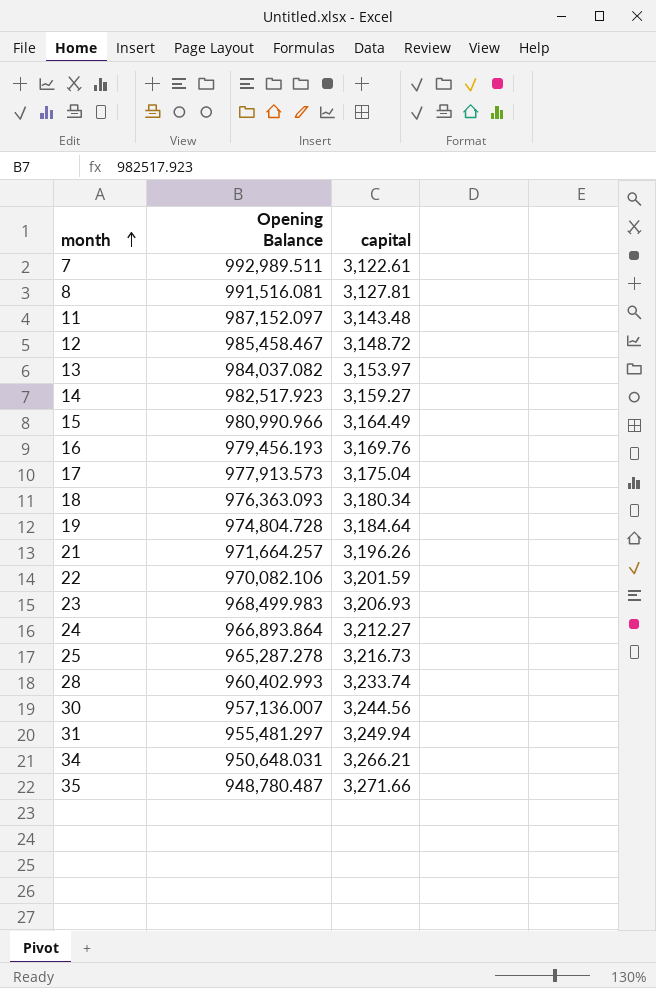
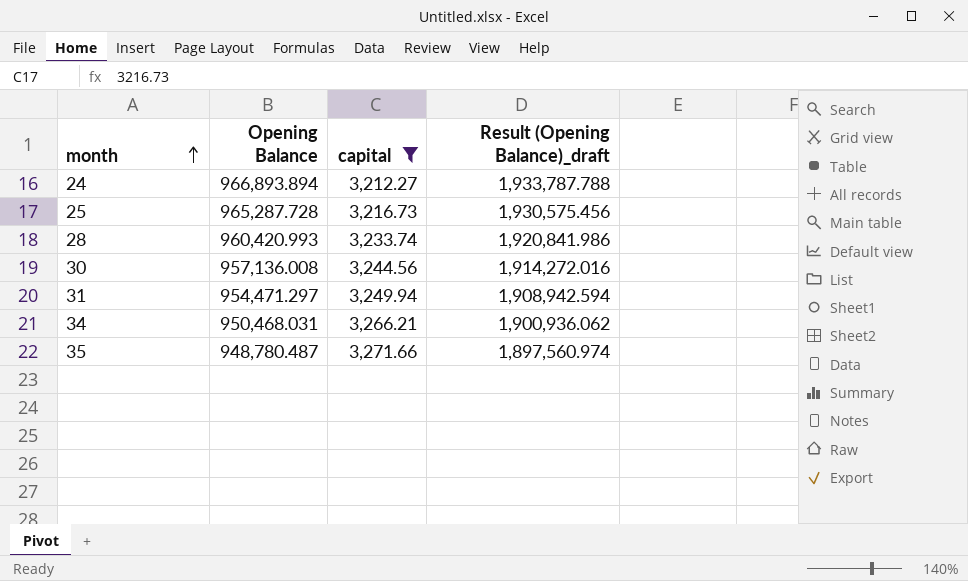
filter: none -> capital >= 3,212.27
column Result (Opening Balance)_draft | formula: none -> [Opening Balance] * 2
24 | Opening Balance: 966,893.864 -> 966,893.894
25 | Opening Balance: 965,287.278 -> 965,287.728
28 | Opening Balance: 960,402.993 -> 960,420.993
30 | Opening Balance: 957,136.007 -> 957,136.008
31 | Opening Balance: 955,481.297 -> 954,471.297
34 | Opening Balance: 950,648.031 -> 950,468.031

